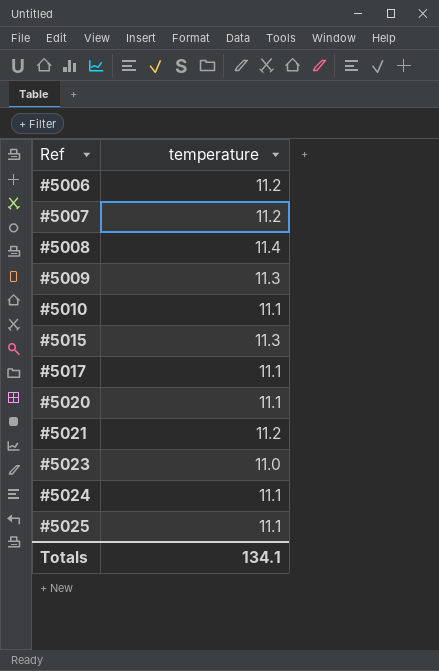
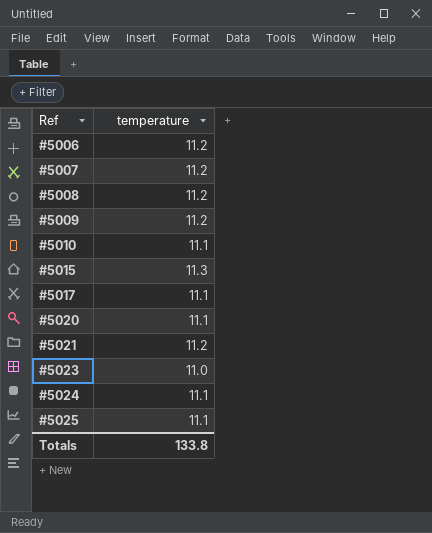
#5008 | temperature: 11.4 -> 11.2
#5009 | temperature: 11.3 -> 11.2
Totals | temperature: 134.1 -> 133.8

